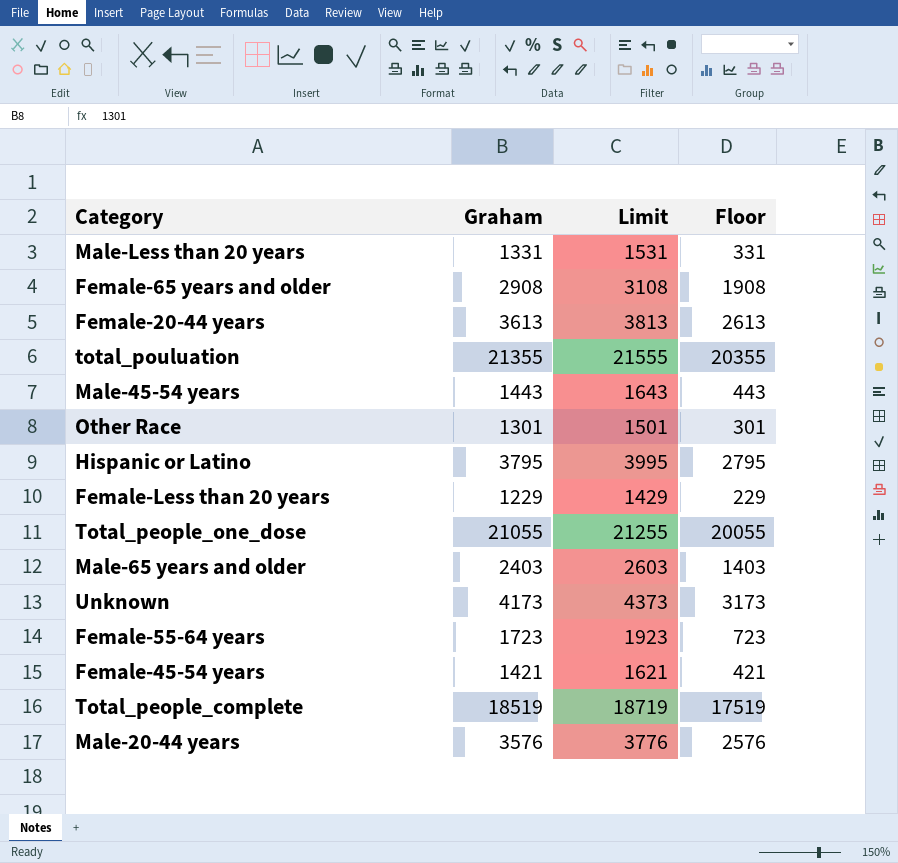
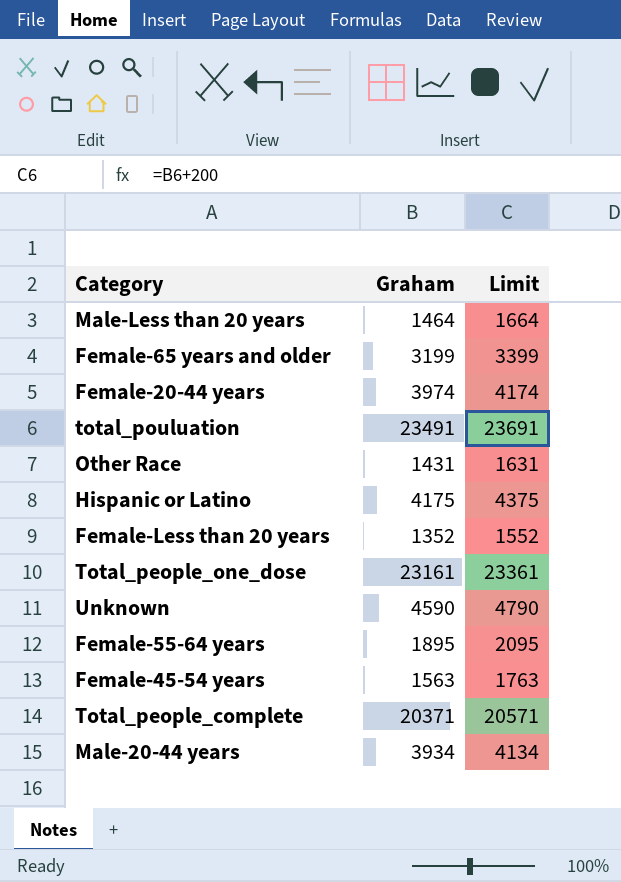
column Floor | formula: [Graham] - 1000 -> none
row Male-45-54 years: 1443 | 1643 | 443 -> none
row Male-65 years and older: 2403 | 2603 | 1403 -> none
Male-Less than 20 years | Graham: 1331 -> 1464
Male-Less than 20 years | Limit: 1531 -> 1664
Female-65 years and older | Graham: 2908 -> 3199
Female-65 years and older | Limit: 3108 -> 3399
Female-20-44 years | Graham: 3613 -> 3974
Female-20-44 years | Limit: 3813 -> 4174
total_pouluation | Graham: 21355 -> 23491
total_pouluation | Limit: 21555 -> 23691
Other Race | Graham: 1301 -> 1431
Other Race | Limit: 1501 -> 1631
Hispanic or Latino | Graham: 3795 -> 4175
Hispanic or Latino | Limit: 3995 -> 4375
Female-Less than 20 years | Graham: 1229 -> 1352
Female-Less than 20 years | Limit: 1429 -> 1552
Total_people_one_dose | Graham: 21055 -> 23161
Total_people_one_dose | Limit: 21255 -> 23361
Unknown | Graham: 4173 -> 4590
Unknown | Limit: 4373 -> 4790
Female-55-64 years | Graham: 1723 -> 1895
Female-55-64 years | Limit: 1923 -> 2095
Female-45-54 years | Graham: 1421 -> 1563
Female-45-54 years | Limit: 1621 -> 1763
Total_people_complete | Graham: 18519 -> 20371
Total_people_complete | Limit: 18719 -> 20571
Male-20-44 years | Graham: 3576 -> 3934
Male-20-44 years | Limit: 3776 -> 4134

